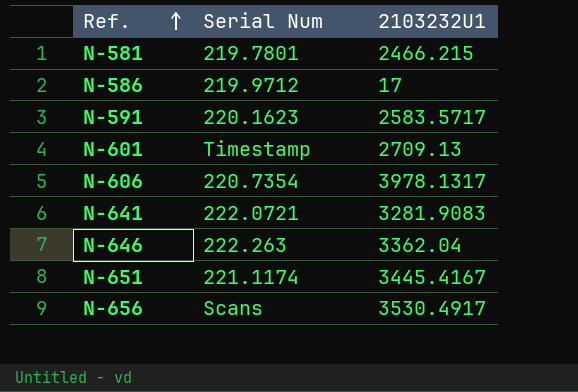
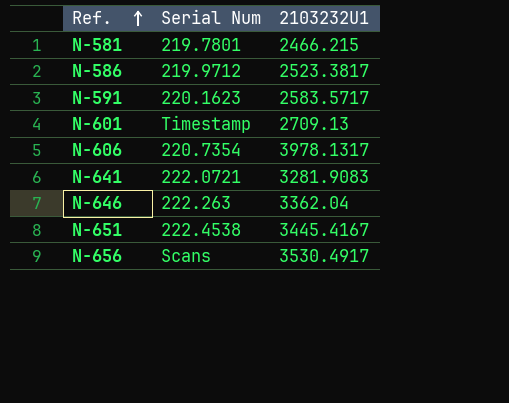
N-586 | 2103232U1: 17 -> 2523.3817
N-651 | Serial Num: 221.1174 -> 222.4538

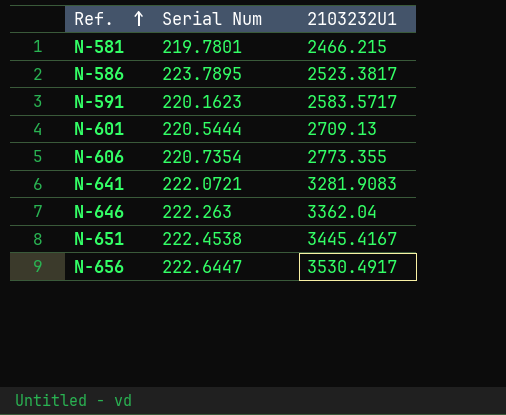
N-586 | Serial Num: 219.9712 -> 223.7895
N-601 | Serial Num: Timestamp -> 220.5444
N-606 | 2103232U1: 3978.1317 -> 2773.355
N-656 | Serial Num: Scans -> 222.6447

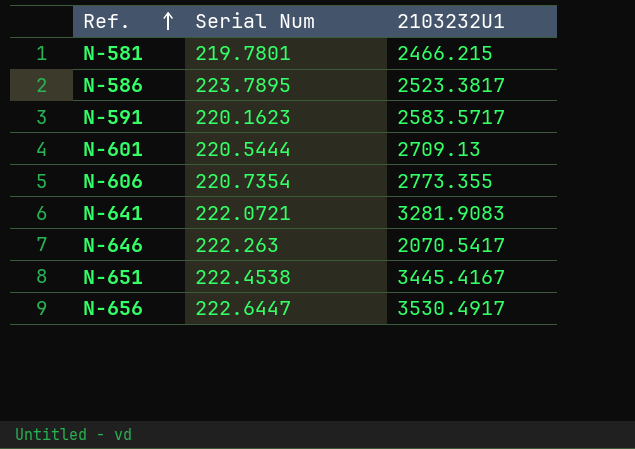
N-646 | 2103232U1: 3362.04 -> 2070.5417

